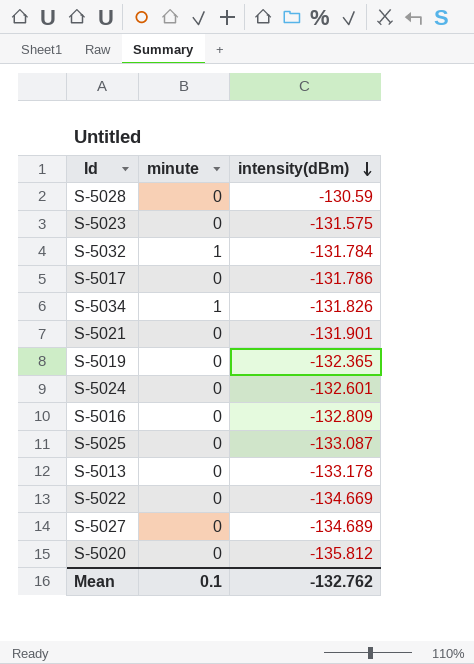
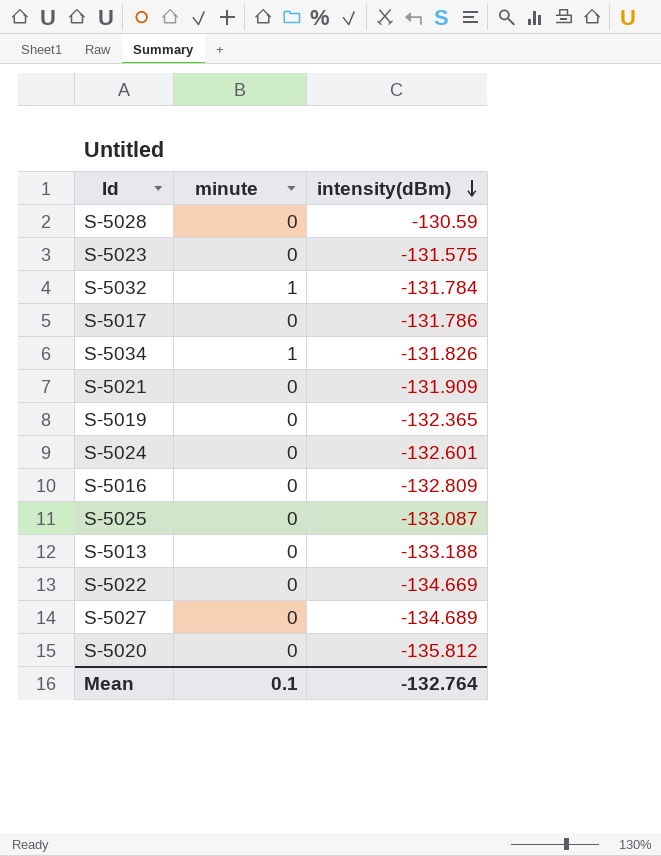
S-5021 | intensity(dBm): -131.901 -> -131.909
S-5013 | intensity(dBm): -133.178 -> -133.188
Mean | intensity(dBm): -132.762 -> -132.764

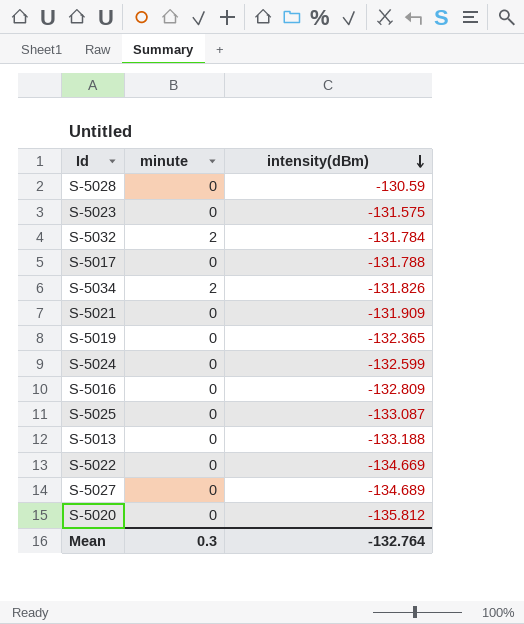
S-5032 | minute: 1 -> 2
S-5017 | intensity(dBm): -131.786 -> -131.788
S-5034 | minute: 1 -> 2
S-5024 | intensity(dBm): -132.601 -> -132.599
Mean | minute: 0.1 -> 0.3

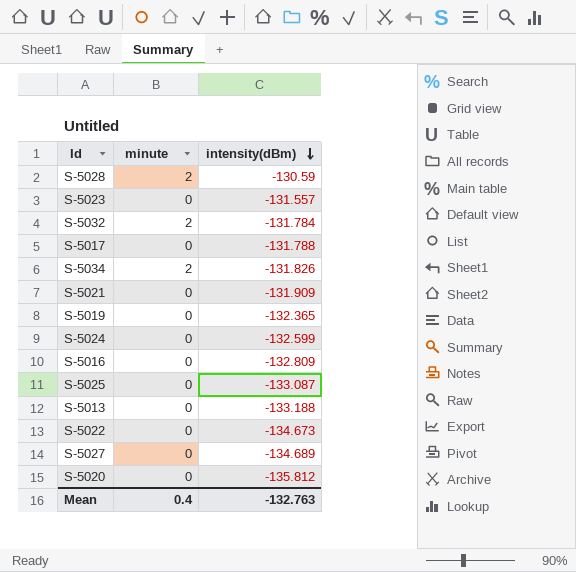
S-5028 | minute: 0 -> 2
S-5023 | intensity(dBm): -131.575 -> -131.557
S-5022 | intensity(dBm): -134.669 -> -134.673
Mean | minute: 0.3 -> 0.4
Mean | intensity(dBm): -132.764 -> -132.763

